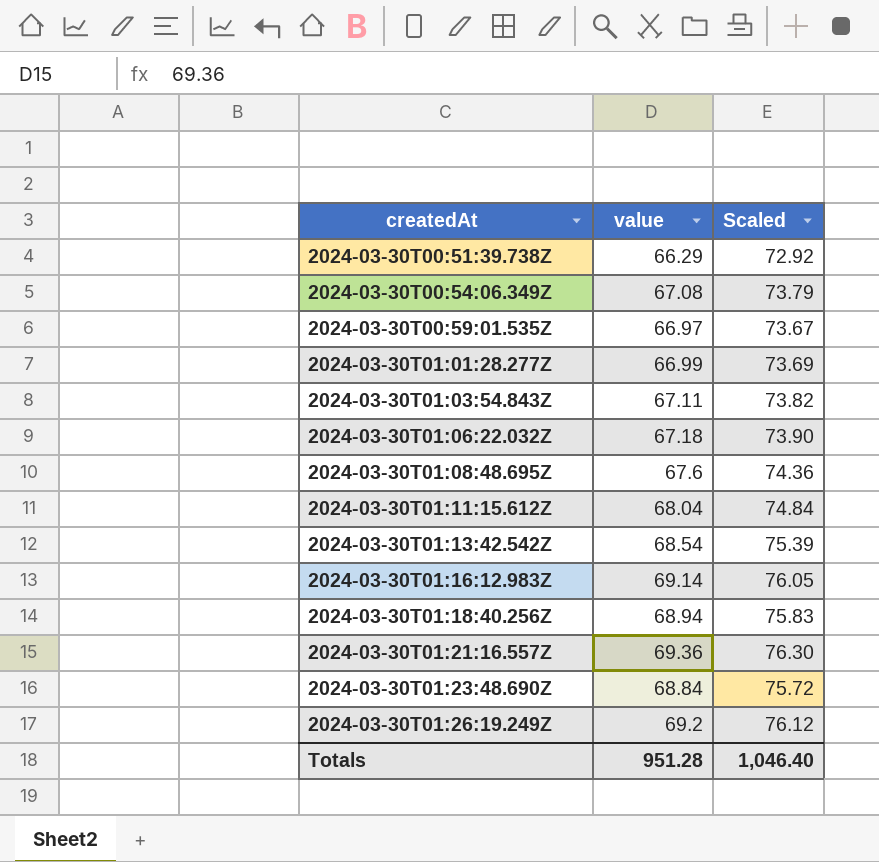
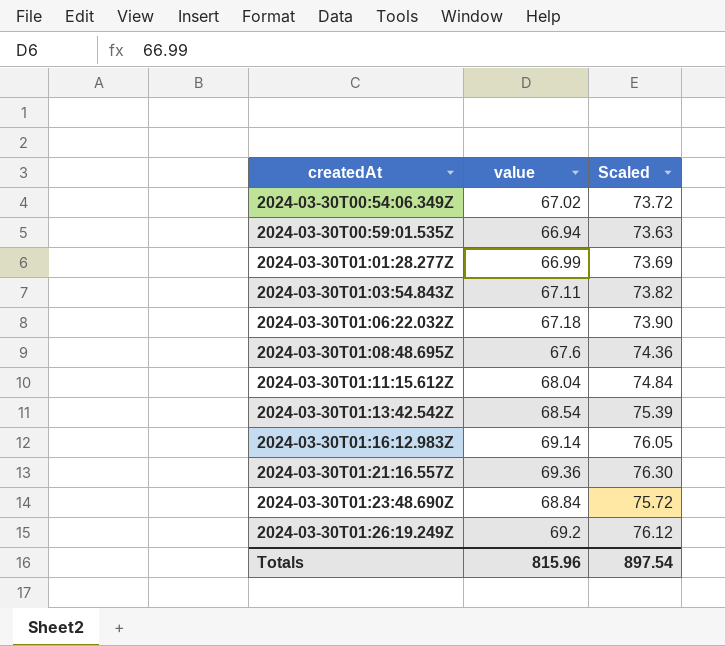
row 2024-03-30T00:51:39.738Z: 66.29 | 72.92 -> none
row 2024-03-30T01:18:40.256Z: 68.94 | 75.83 -> none
2024-03-30T00:54:06.349Z | value: 67.08 -> 67.02
2024-03-30T00:54:06.349Z | Scaled: 73.79 -> 73.72
2024-03-30T00:59:01.535Z | value: 66.97 -> 66.94
2024-03-30T00:59:01.535Z | Scaled: 73.67 -> 73.63
Totals | value: 951.28 -> 815.96
Totals | Scaled: 1,046.40 -> 897.54

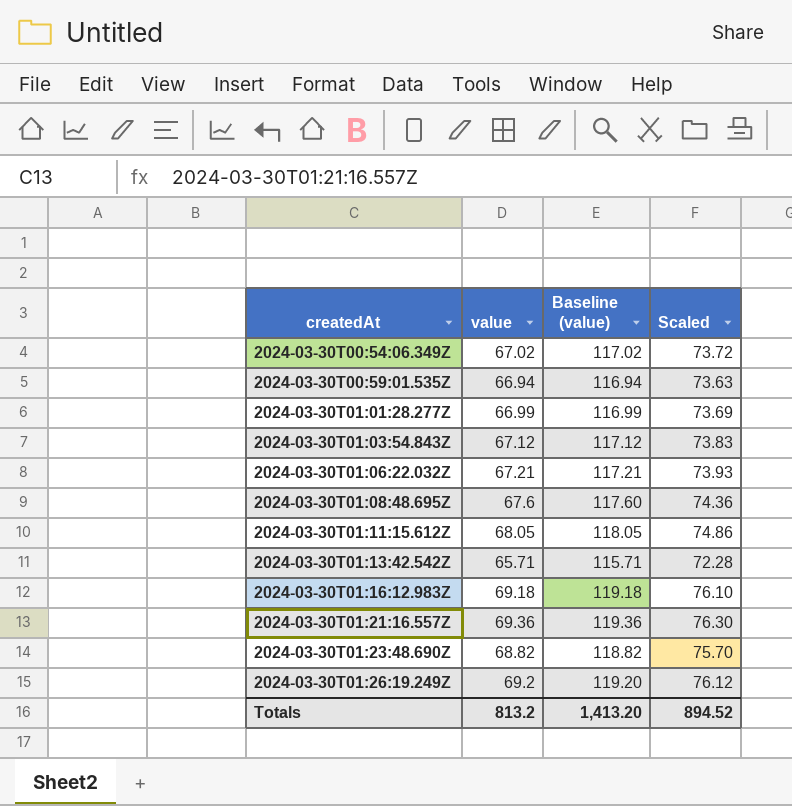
column Baseline (value) | formula: none -> [value] + 50
2024-03-30T01:03:54.843Z | value: 67.11 -> 67.12
2024-03-30T01:03:54.843Z | Scaled: 73.82 -> 73.83
2024-03-30T01:06:22.032Z | value: 67.18 -> 67.21
2024-03-30T01:06:22.032Z | Scaled: 73.90 -> 73.93
2024-03-30T01:11:15.612Z | value: 68.04 -> 68.05
2024-03-30T01:11:15.612Z | Scaled: 74.84 -> 74.86
2024-03-30T01:13:42.542Z | value: 68.54 -> 65.71
2024-03-30T01:13:42.542Z | Scaled: 75.39 -> 72.28
2024-03-30T01:16:12.983Z | value: 69.14 -> 69.18
2024-03-30T01:16:12.983Z | Scaled: 76.05 -> 76.10
2024-03-30T01:23:48.690Z | value: 68.84 -> 68.82
2024-03-30T01:23:48.690Z | Scaled: 75.72 -> 75.70
Totals | value: 815.96 -> 813.2
Totals | Scaled: 897.54 -> 894.52

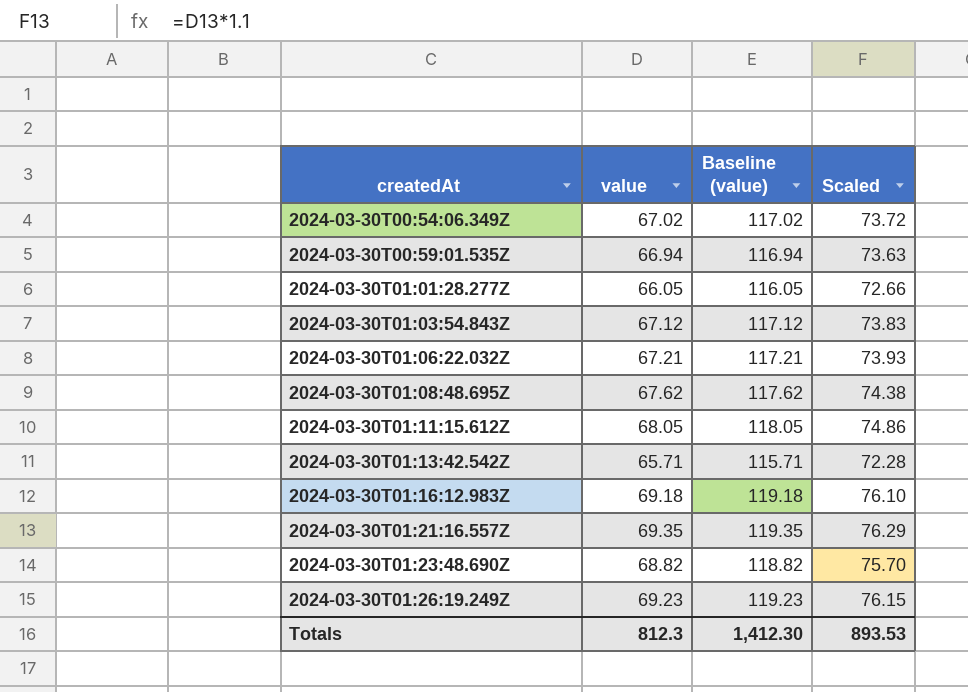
2024-03-30T01:01:28.277Z | value: 66.99 -> 66.05
2024-03-30T01:01:28.277Z | Baseline (value): 116.99 -> 116.05
2024-03-30T01:01:28.277Z | Scaled: 73.69 -> 72.66
2024-03-30T01:08:48.695Z | value: 67.6 -> 67.62
2024-03-30T01:08:48.695Z | Baseline (value): 117.60 -> 117.62
2024-03-30T01:08:48.695Z | Scaled: 74.36 -> 74.38
2024-03-30T01:21:16.557Z | value: 69.36 -> 69.35
2024-03-30T01:21:16.557Z | Baseline (value): 119.36 -> 119.35
2024-03-30T01:21:16.557Z | Scaled: 76.30 -> 76.29
2024-03-30T01:26:19.249Z | value: 69.2 -> 69.23
2024-03-30T01:26:19.249Z | Baseline (value): 119.20 -> 119.23
2024-03-30T01:26:19.249Z | Scaled: 76.12 -> 76.15
Totals | value: 813.2 -> 812.3
Totals | Baseline (value): 1,413.20 -> 1,412.30
Totals | Scaled: 894.52 -> 893.53

